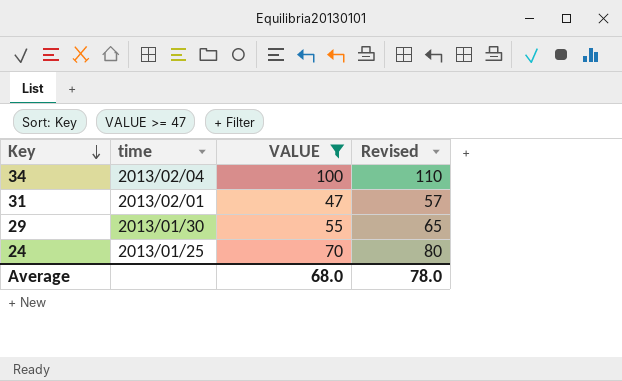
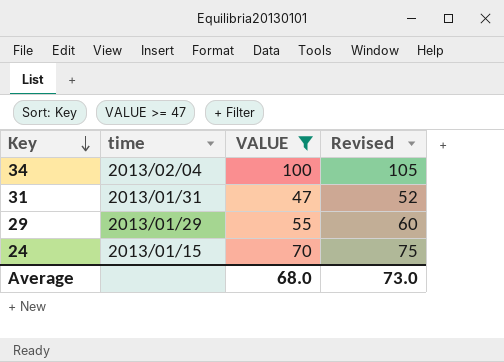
column Revised | formula: [VALUE] + 10 -> [VALUE] + 5
31 | time: 2013/02/01 -> 2013/01/31
29 | time: 2013/01/30 -> 2013/01/29
24 | time: 2013/01/25 -> 2013/01/15
Average | Revised: 78.0 -> 73.0

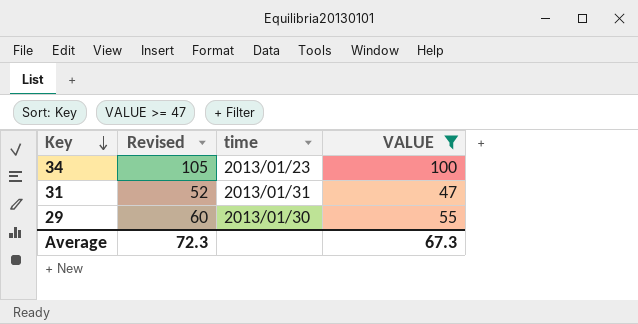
column Revised | position: 4 -> 2
row 24: 2013/01/15 | 70 | 75 -> none
34 | time: 2013/02/04 -> 2013/01/23
29 | time: 2013/01/29 -> 2013/01/30
Average | Revised: 73.0 -> 72.3
Average | VALUE: 68.0 -> 67.3

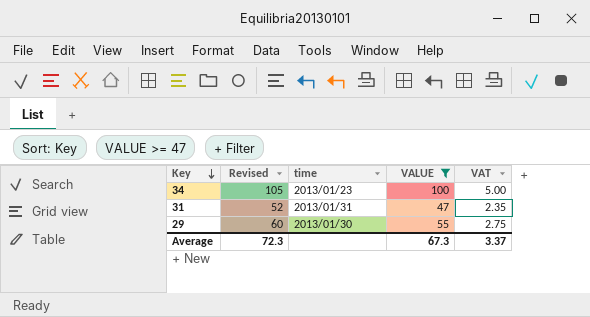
column VAT | formula: none -> [VALUE] * 0.05

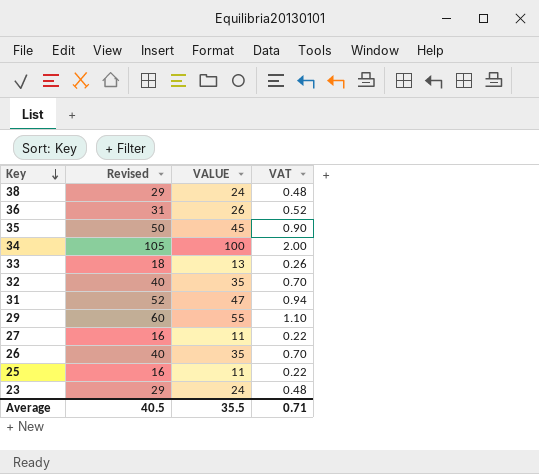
filter: VALUE >= 47 -> none
column time | position: 3 -> none
column VAT | formula: [VALUE] * 0.05 -> [VALUE] * 0.02
Average | Revised: 72.3 -> 40.5
Average | VALUE: 67.3 -> 35.5
Average | VAT: 3.37 -> 0.71

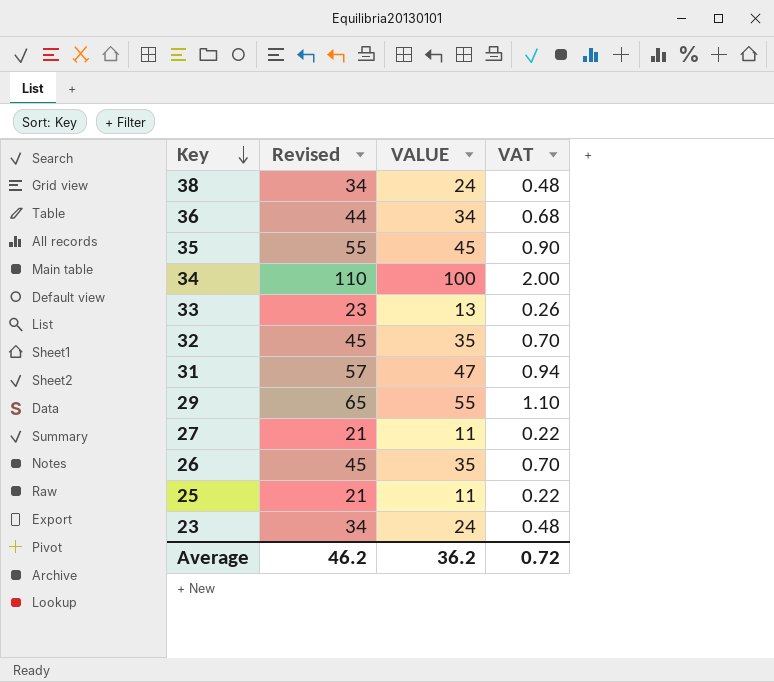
column Revised | formula: [VALUE] + 5 -> [VALUE] + 10
36 | VALUE: 26 -> 34
36 | VAT: 0.52 -> 0.68
Average | Revised: 40.5 -> 46.2
Average | VALUE: 35.5 -> 36.2
Average | VAT: 0.71 -> 0.72

